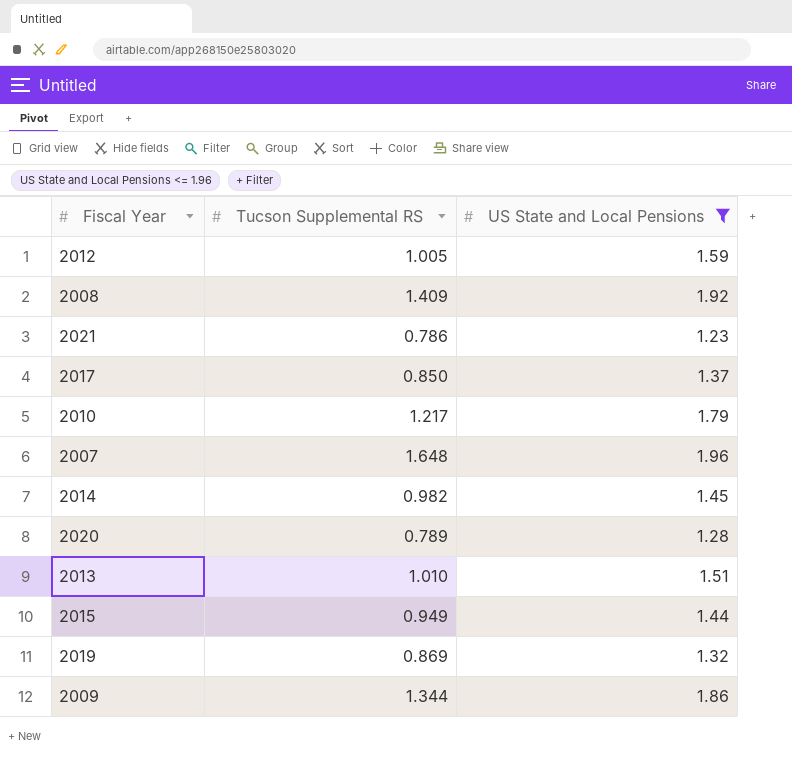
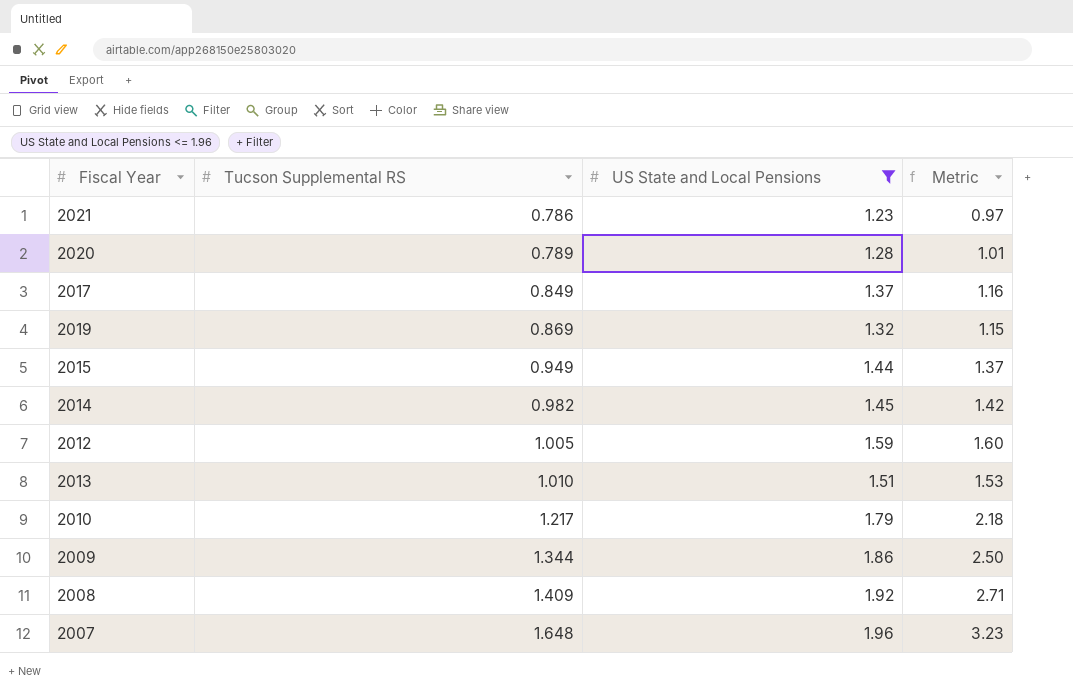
row order: none -> Tucson Supplemental RS ascending
column Metric | formula: none -> [Tucson Supplemental RS] * [US State and Local Pensions]
2017 | Tucson Supplemental RS: 0.850 -> 0.849

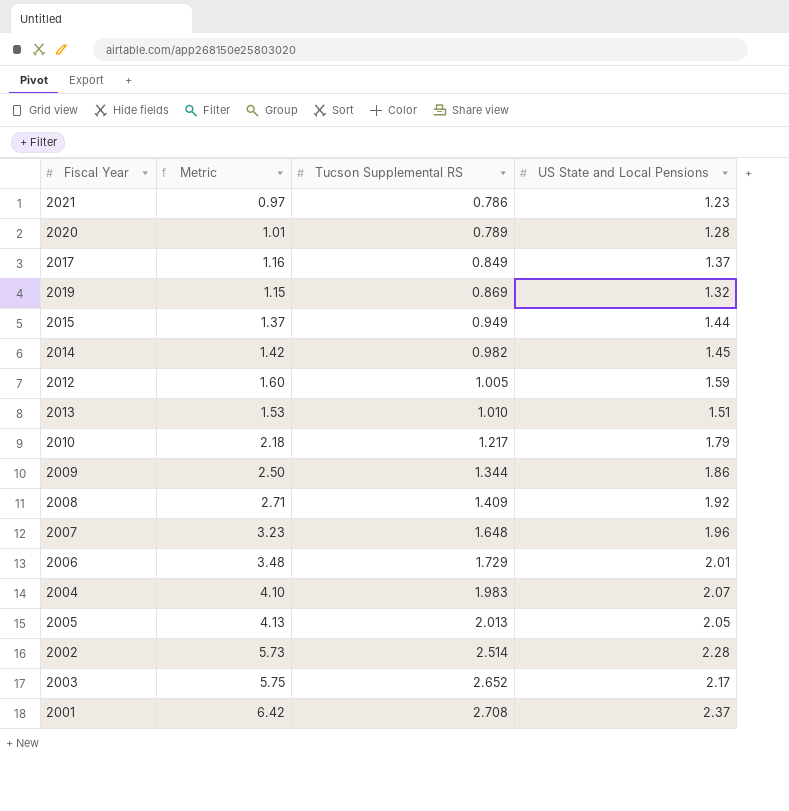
filter: US State and Local Pensions <= 1.96 -> none
column Metric | position: 4 -> 2

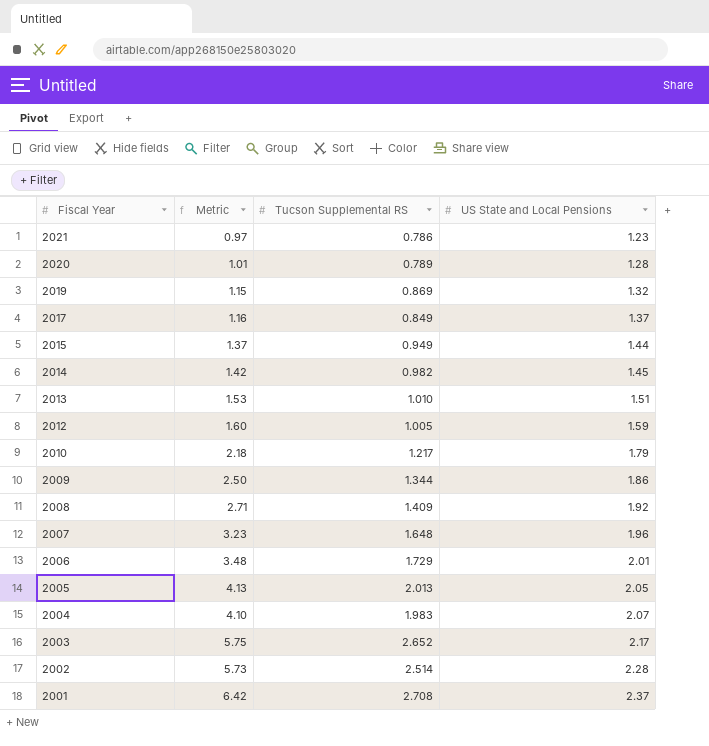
row order: Tucson Supplemental RS ascending -> Fiscal Year descending

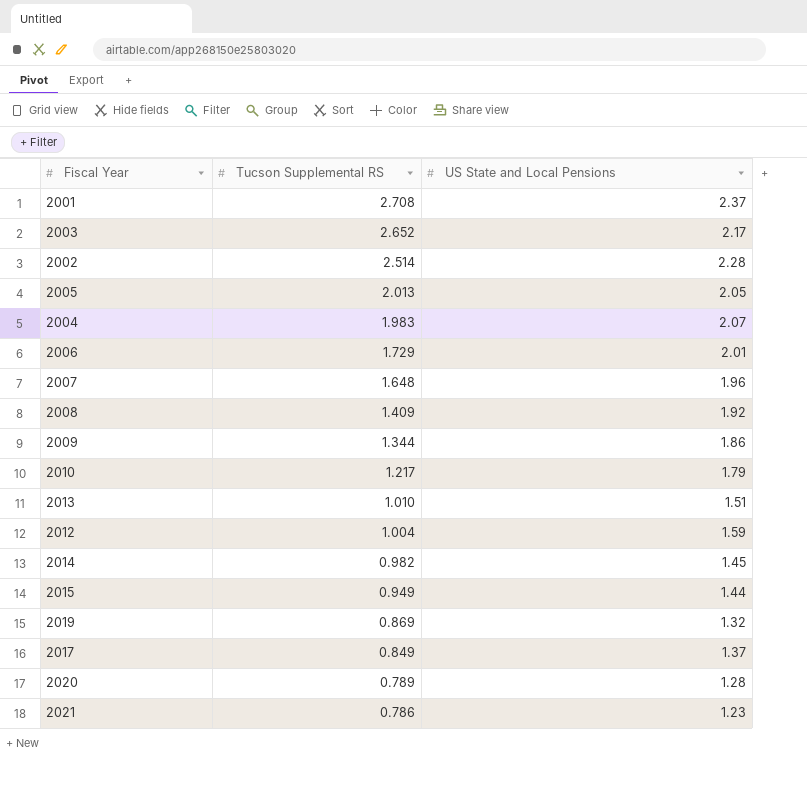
row order: Fiscal Year descending -> Tucson Supplemental RS descending
column Metric | formula: [Tucson Supplemental RS] * [US State and Local Pensions] -> none
2012 | Tucson Supplemental RS: 1.005 -> 1.004

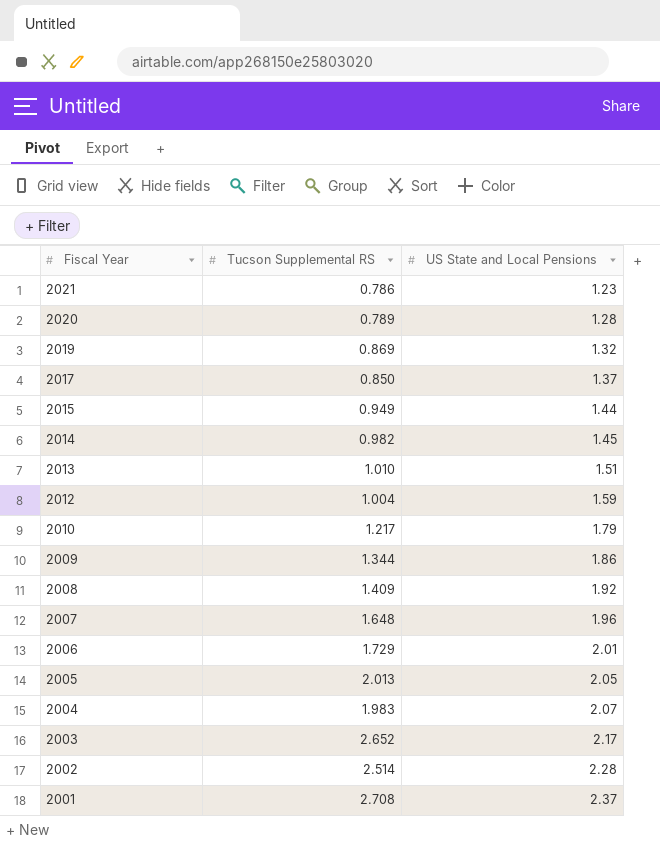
row order: Tucson Supplemental RS descending -> Fiscal Year descending
2017 | Tucson Supplemental RS: 0.849 -> 0.850

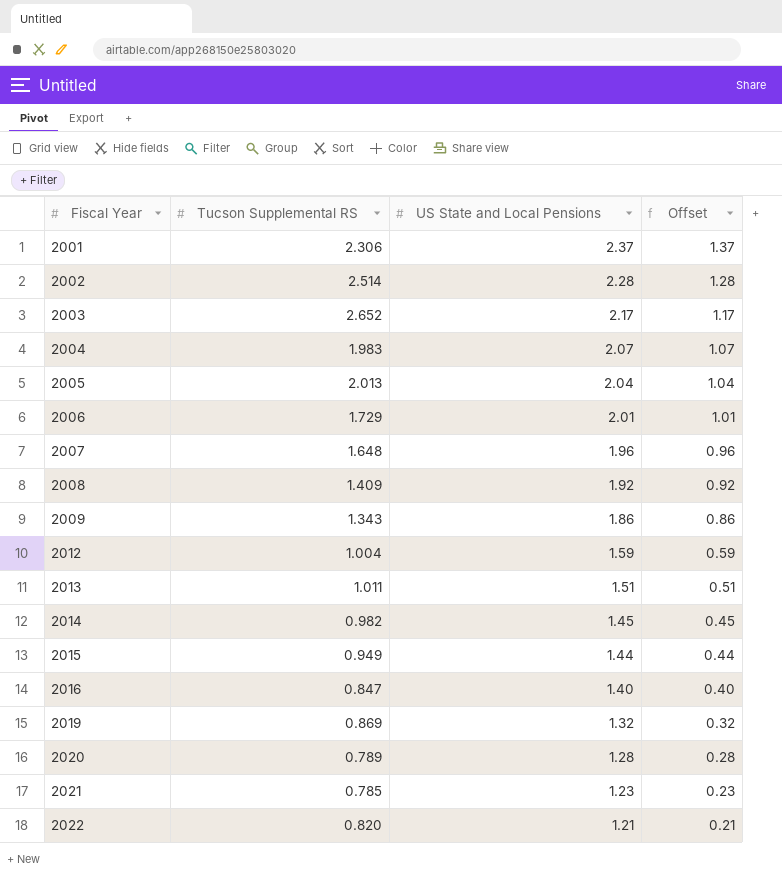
row order: Fiscal Year descending -> Fiscal Year ascending
column Offset | formula: none -> [US State and Local Pensions] - 1
row 2017: 0.850 | 1.37 -> none
row 2010: 1.217 | 1.79 -> none
2001 | Tucson Supplemental RS: 2.708 -> 2.306
2005 | US State and Local Pensions: 2.05 -> 2.04
2009 | Tucson Supplemental RS: 1.344 -> 1.343
2013 | Tucson Supplemental RS: 1.010 -> 1.011
row 2016: none -> 0.847 | 1.40 | 0.40
2021 | Tucson Supplemental RS: 0.786 -> 0.785
row 2022: none -> 0.820 | 1.21 | 0.21

